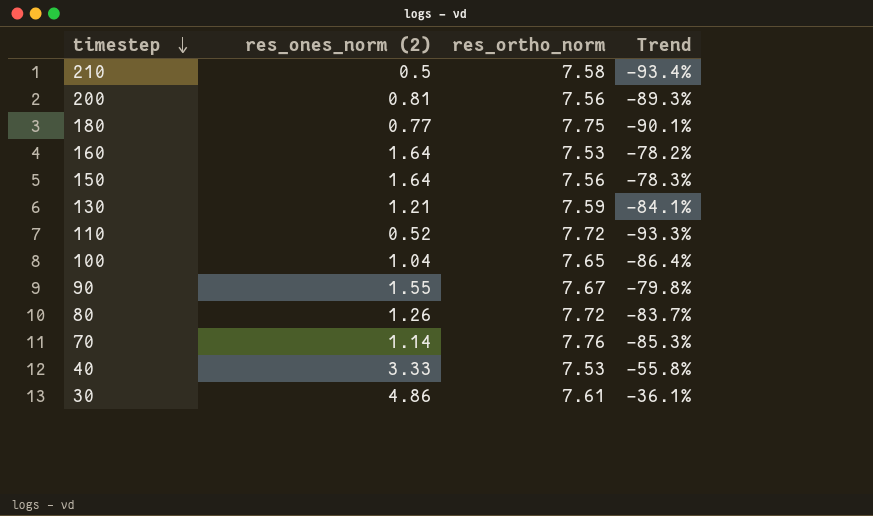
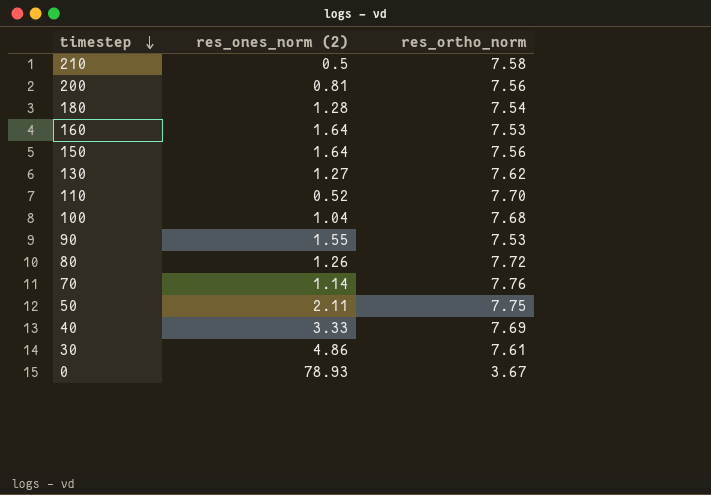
column Trend | formula: ([res_ones_norm (2)] - [res_ortho_norm]) / [res_ortho_norm] -> none
180 | res_ones_norm (2): 0.77 -> 1.28
180 | res_ortho_norm: 7.75 -> 7.54
130 | res_ones_norm (2): 1.21 -> 1.27
130 | res_ortho_norm: 7.59 -> 7.62
110 | res_ortho_norm: 7.72 -> 7.70
100 | res_ortho_norm: 7.65 -> 7.68
90 | res_ortho_norm: 7.67 -> 7.53
row 50: none -> 2.11 | 7.75
40 | res_ortho_norm: 7.53 -> 7.69
row 0: none -> 78.93 | 3.67

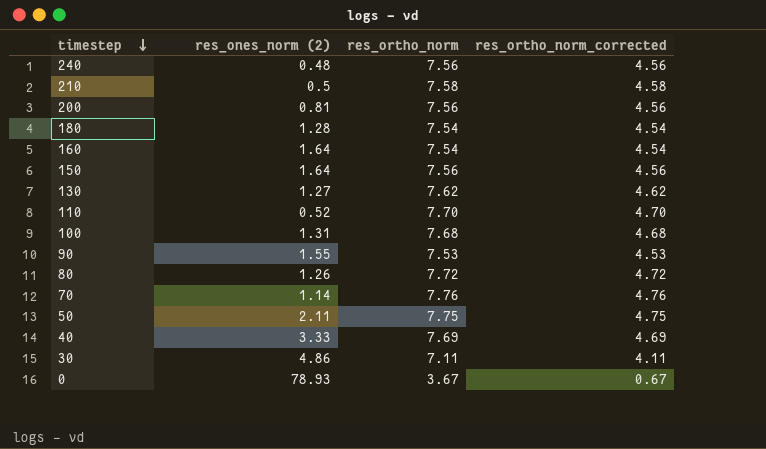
column res_ortho_norm_corrected | formula: none -> [res_ortho_norm] - 3
row 240: none -> 0.48 | 7.56 | 4.56
160 | res_ortho_norm: 7.53 -> 7.54
100 | res_ones_norm (2): 1.04 -> 1.31
30 | res_ortho_norm: 7.61 -> 7.11

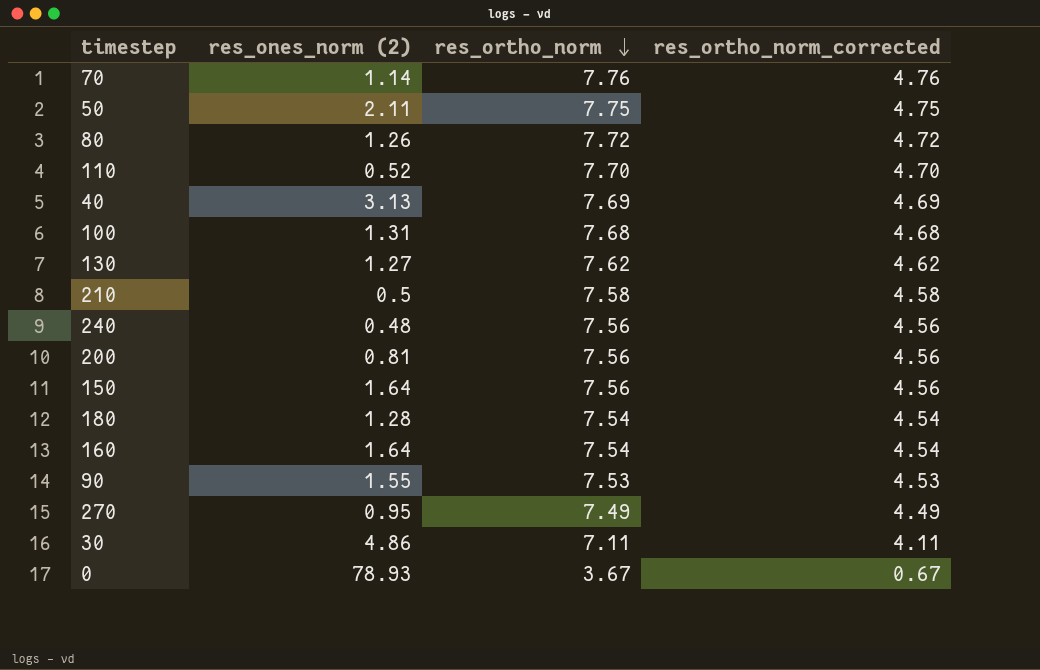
row order: timestep descending -> res_ortho_norm descending
40 | res_ones_norm (2): 3.33 -> 3.13
row 270: none -> 0.95 | 7.49 | 4.49

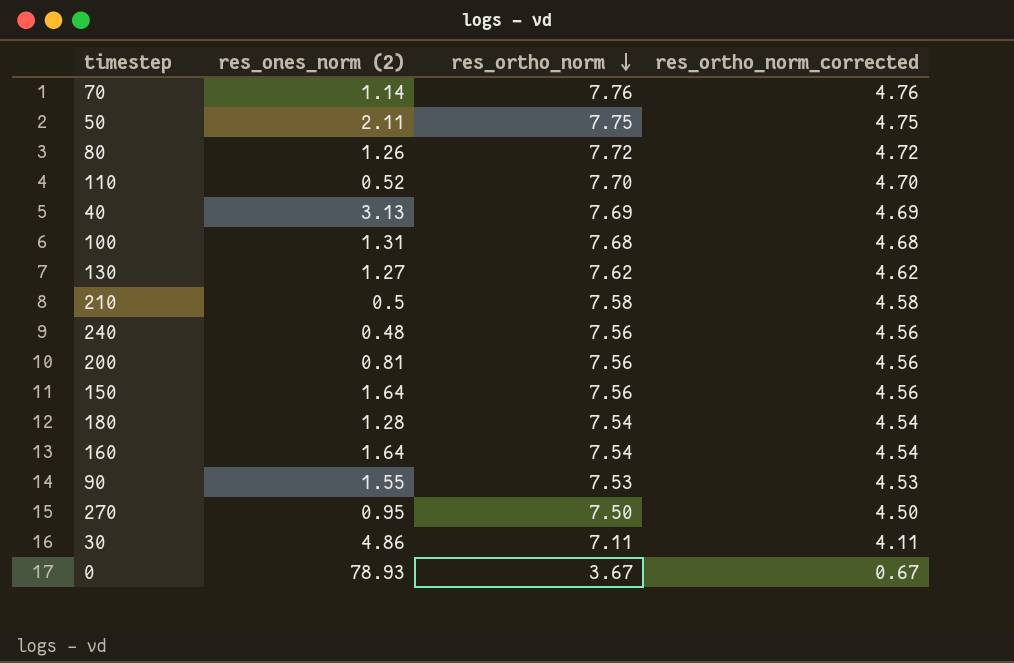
270 | res_ortho_norm: 7.49 -> 7.50
270 | res_ortho_norm_corrected: 4.49 -> 4.50

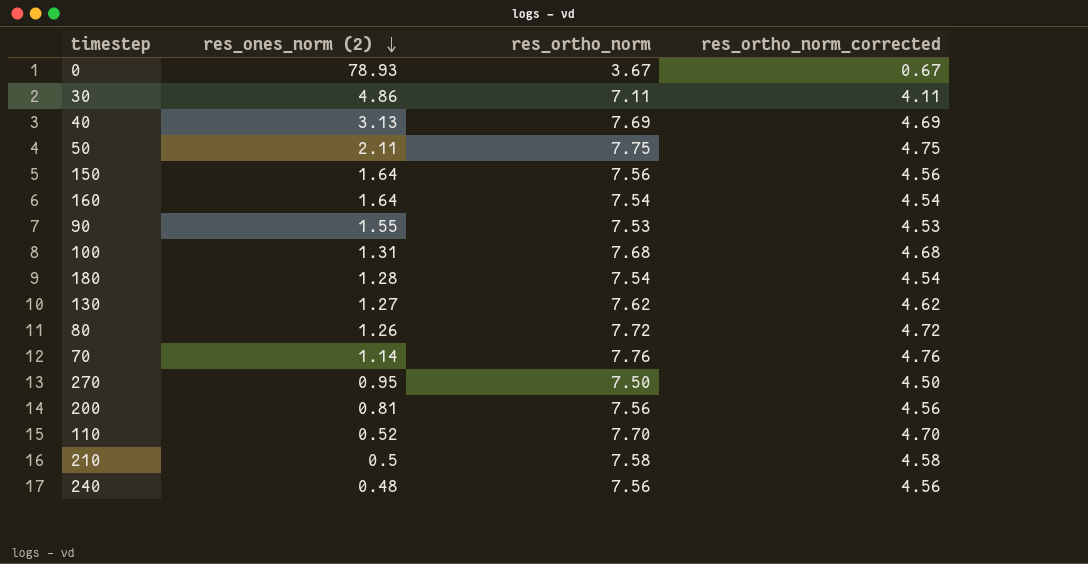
row order: res_ortho_norm descending -> res_ones_norm (2) descending

